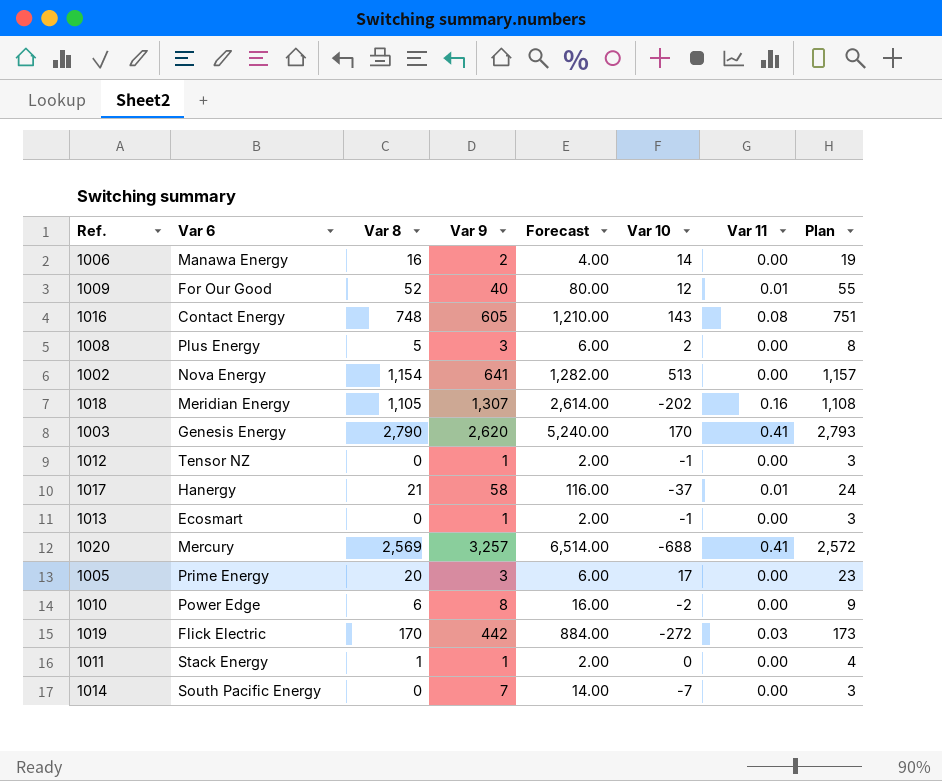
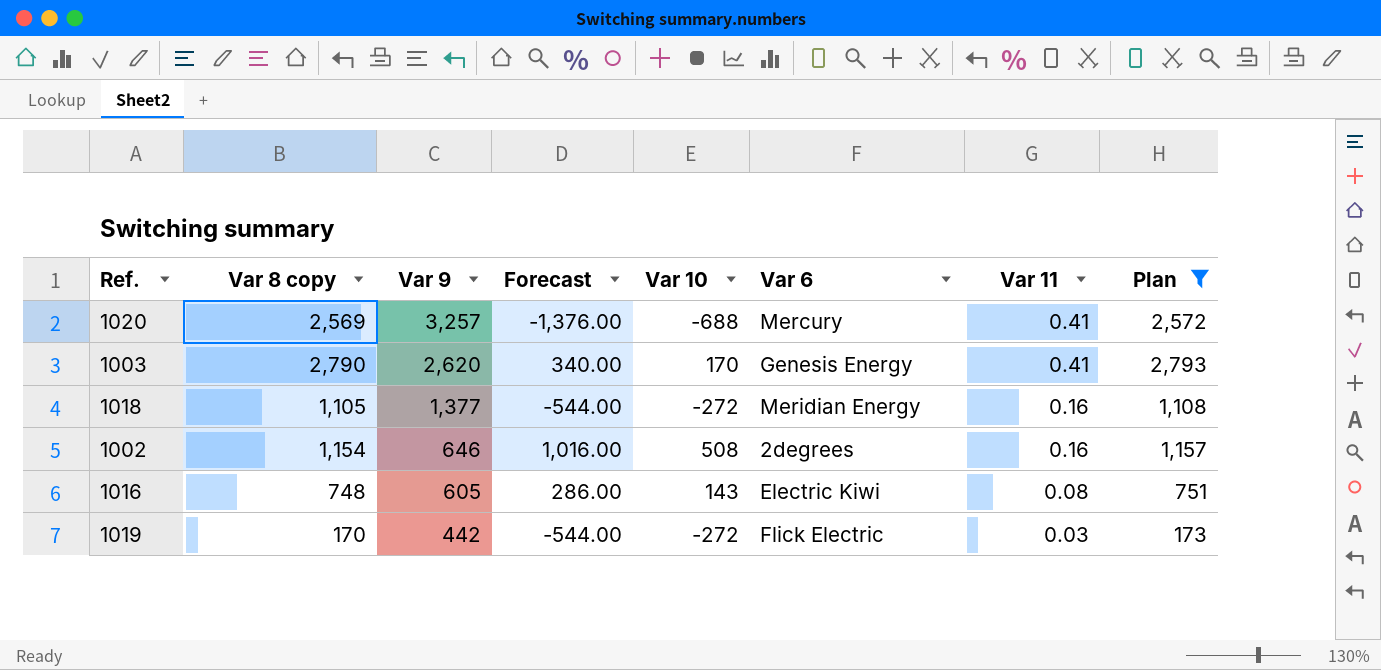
filter: none -> Plan >= 173
row order: none -> Var 9 descending
column name: Var 8 -> Var 8 copy
column Forecast | formula: [Var 9] * 2 -> [Var 10] * 2
column Var 6 | position: 2 -> 6
1018 | Var 9: 1,307 -> 1,377
1018 | Var 10: -202 -> -272
1002 | Var 9: 641 -> 646
1002 | Var 10: 513 -> 508
1002 | Var 6: Nova Energy -> 2degrees
1002 | Var 11: 0.00 -> 0.16
1016 | Var 6: Contact Energy -> Electric Kiwi

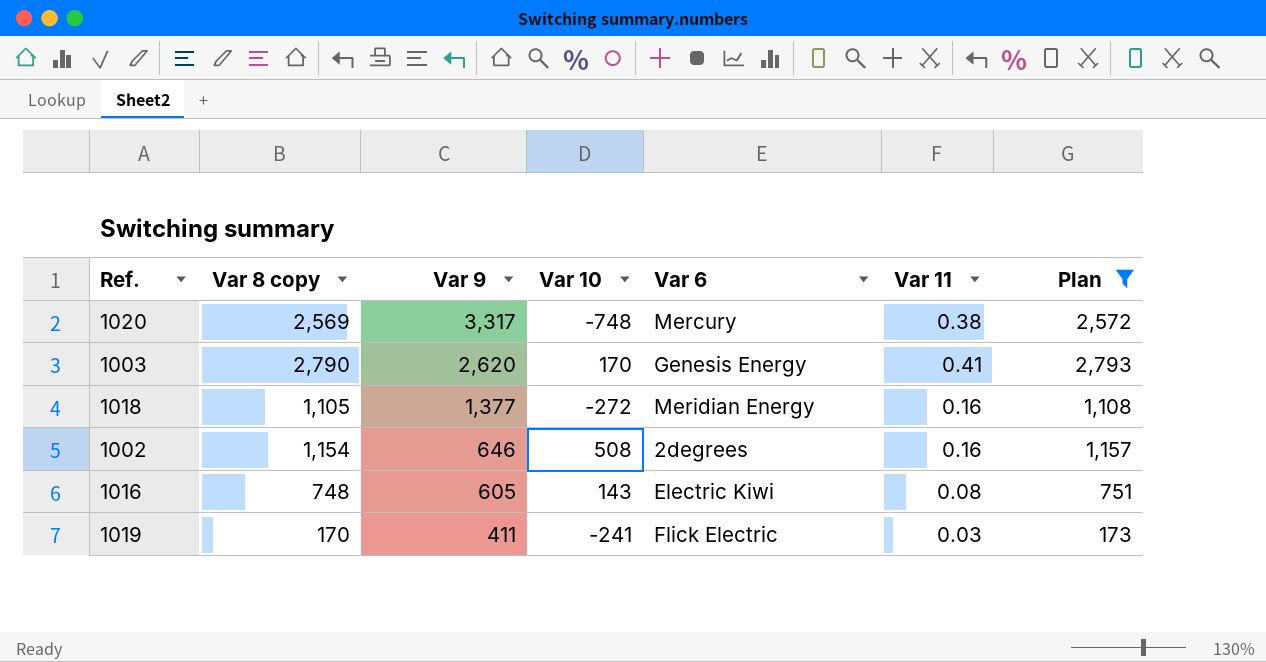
column Forecast | formula: [Var 10] * 2 -> none
1020 | Var 9: 3,257 -> 3,317
1020 | Var 10: -688 -> -748
1020 | Var 11: 0.41 -> 0.38
1019 | Var 9: 442 -> 411
1019 | Var 10: -272 -> -241

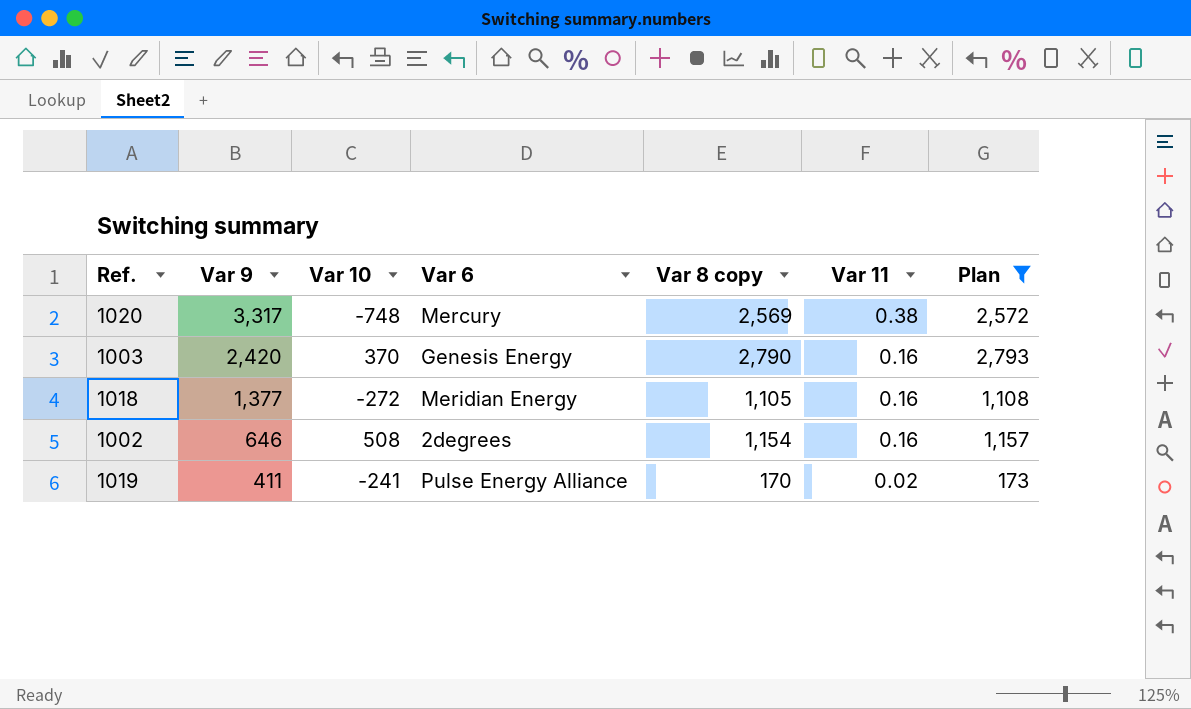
column Var 8 copy | position: 2 -> 5
row 1016: 748 | 605 | 143 | Electric Kiwi | 0.08 | 751 -> none
1003 | Var 9: 2,620 -> 2,420
1003 | Var 10: 170 -> 370
1003 | Var 11: 0.41 -> 0.16
1019 | Var 6: Flick Electric -> Pulse Energy Alliance
1019 | Var 11: 0.03 -> 0.02

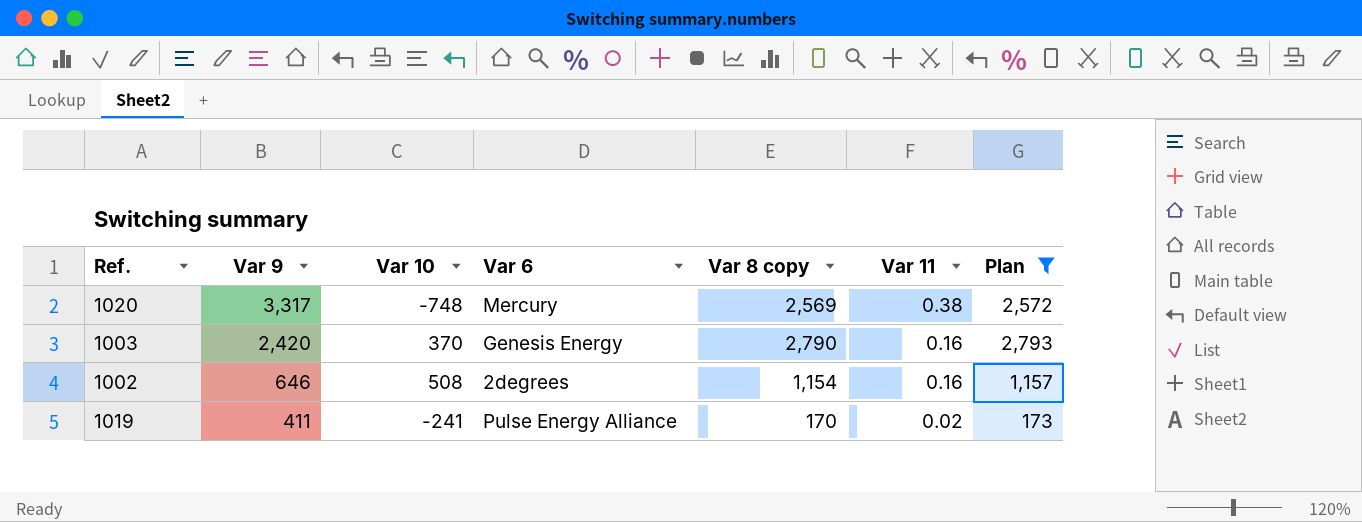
row 1018: 1,377 | -272 | Meridian Energy | 1,105 | 0.16 | 1,108 -> none

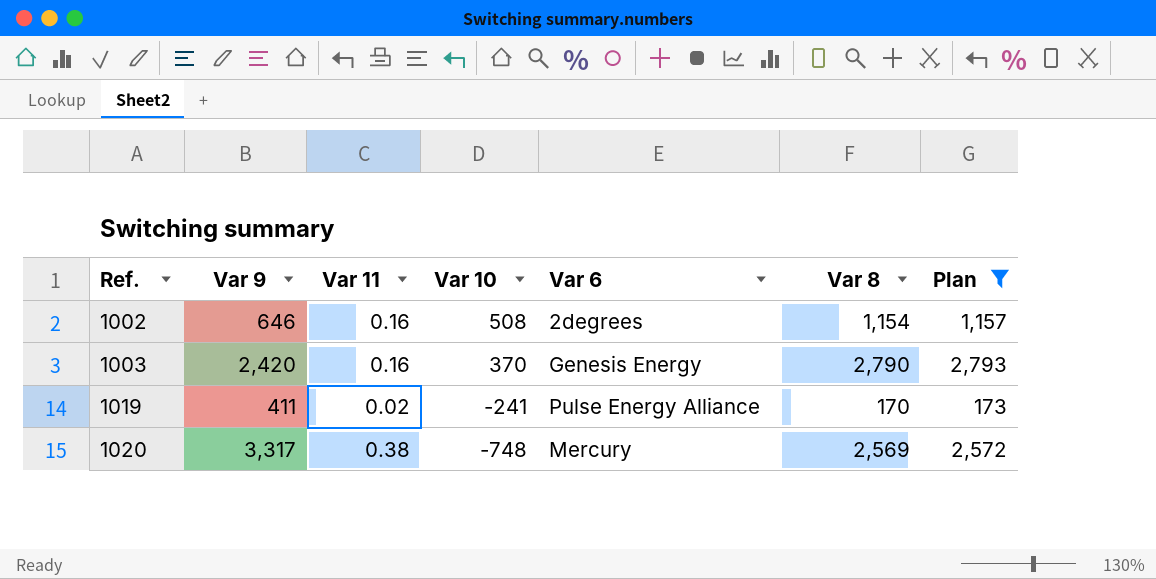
row order: Var 9 descending -> Ref. ascending
column Var 11 | position: 6 -> 3
column name: Var 8 copy -> Var 8

